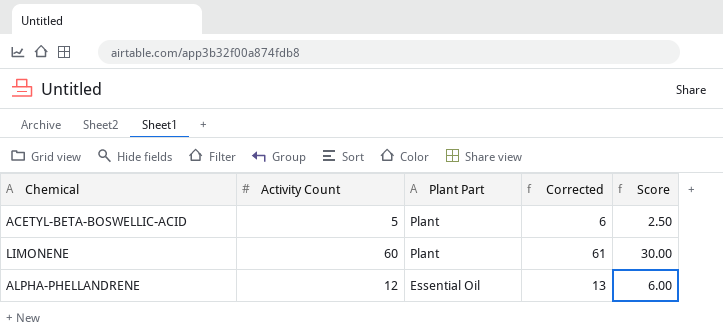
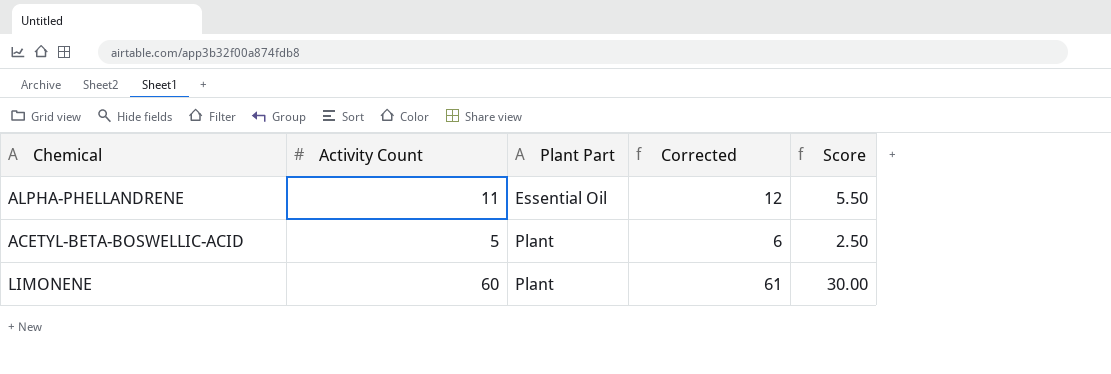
row order: Plant Part descending -> Plant Part ascending
ALPHA-PHELLANDRENE | Activity Count: 12 -> 11
ALPHA-PHELLANDRENE | Corrected: 13 -> 12
ALPHA-PHELLANDRENE | Score: 6.00 -> 5.50

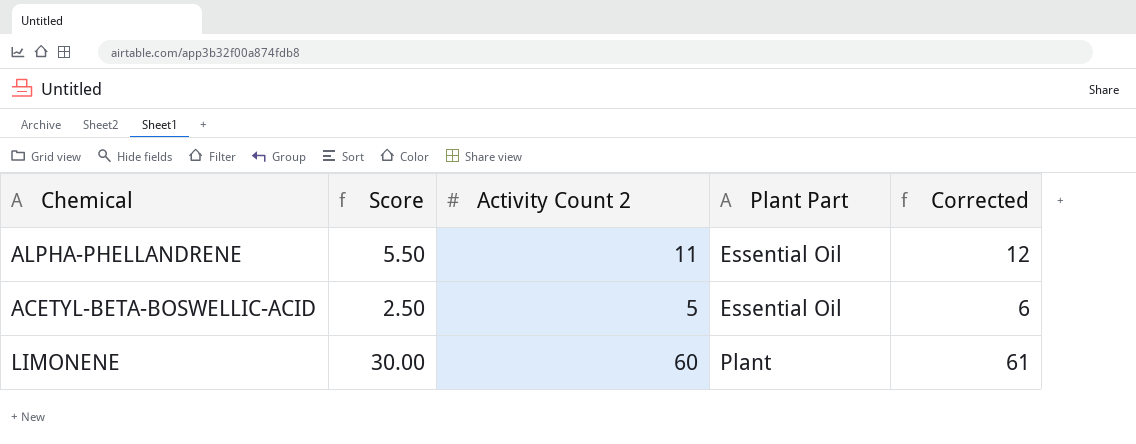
column Score | position: 5 -> 2
column name: Activity Count -> Activity Count 2
ACETYL-BETA-BOSWELLIC-ACID | Plant Part: Plant -> Essential Oil

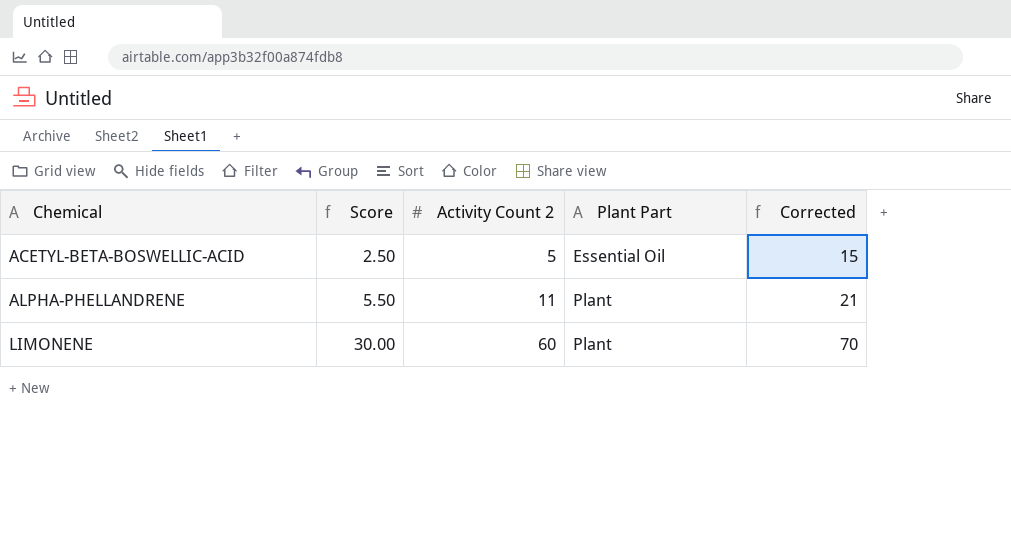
row order: Plant Part ascending -> Chemical ascending
column Corrected | formula: [Activity Count 2] + 1 -> [Activity Count 2] + 10
ALPHA-PHELLANDRENE | Plant Part: Essential Oil -> Plant

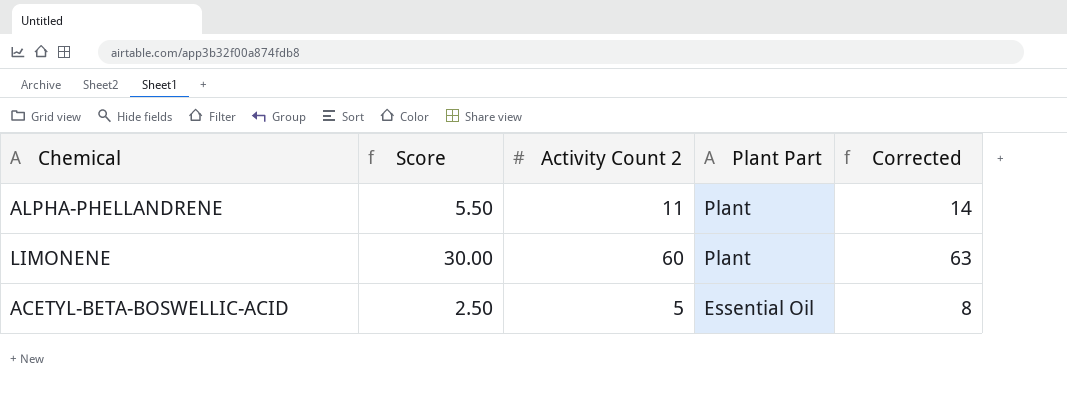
row order: Chemical ascending -> Plant Part descending
column Corrected | formula: [Activity Count 2] + 10 -> [Activity Count 2] + 3

